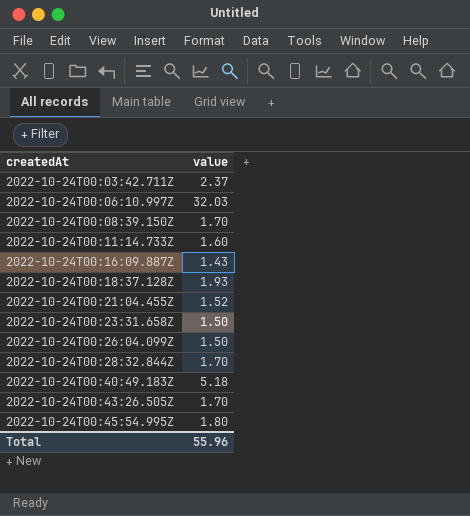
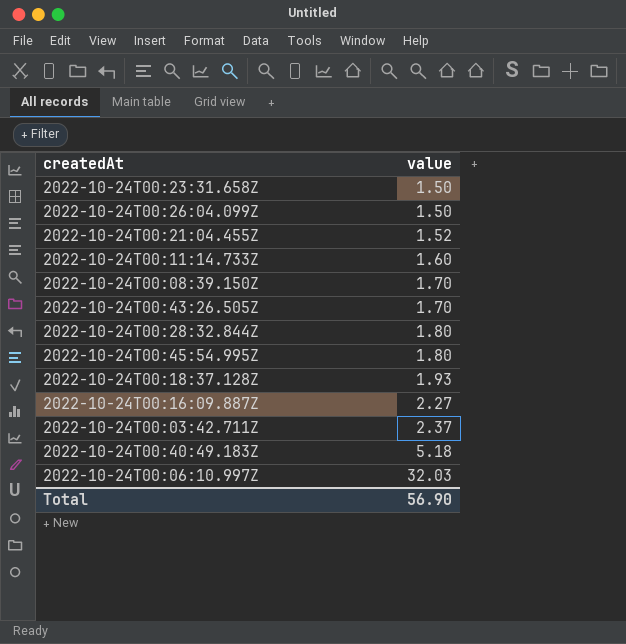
row order: createdAt ascending -> value ascending
2022-10-24T00:28:32.844Z | value: 1.70 -> 1.80
2022-10-24T00:16:09.887Z | value: 1.43 -> 2.27
Total | value: 55.96 -> 56.90

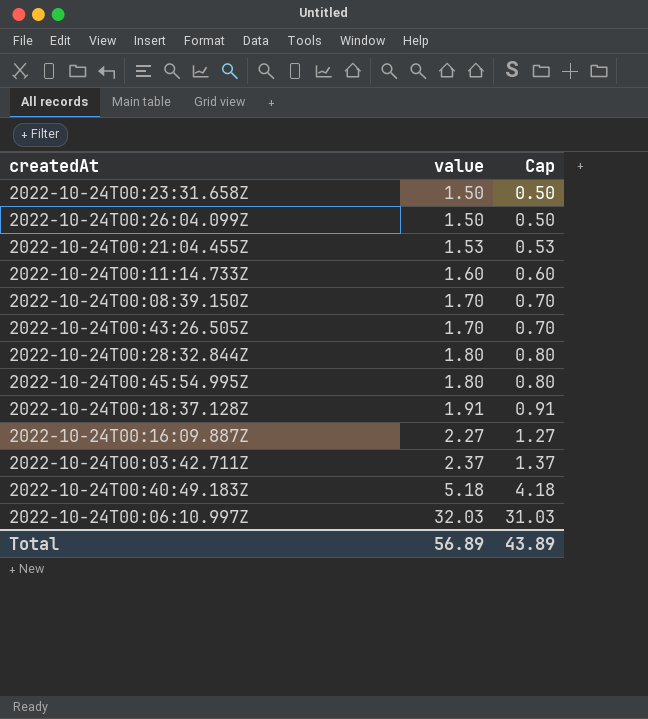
column Cap | formula: none -> [value] - 1
2022-10-24T00:21:04.455Z | value: 1.52 -> 1.53
2022-10-24T00:18:37.128Z | value: 1.93 -> 1.91
Total | value: 56.90 -> 56.89

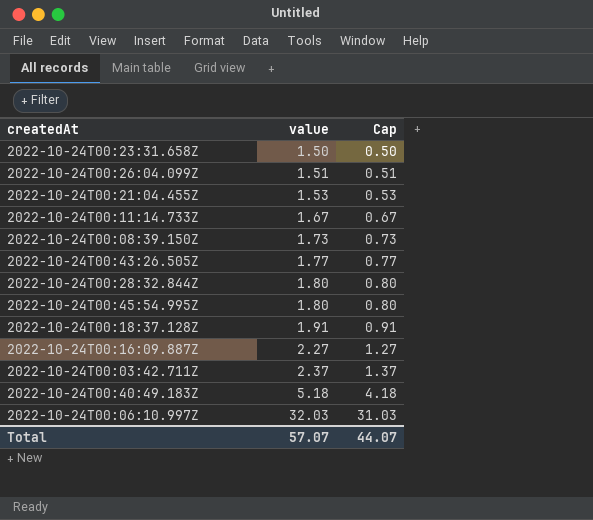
2022-10-24T00:26:04.099Z | value: 1.50 -> 1.51
2022-10-24T00:26:04.099Z | Cap: 0.50 -> 0.51
2022-10-24T00:11:14.733Z | value: 1.60 -> 1.67
2022-10-24T00:11:14.733Z | Cap: 0.60 -> 0.67
2022-10-24T00:08:39.150Z | value: 1.70 -> 1.73
2022-10-24T00:08:39.150Z | Cap: 0.70 -> 0.73
2022-10-24T00:43:26.505Z | value: 1.70 -> 1.77
2022-10-24T00:43:26.505Z | Cap: 0.70 -> 0.77
Total | value: 56.89 -> 57.07
Total | Cap: 43.89 -> 44.07

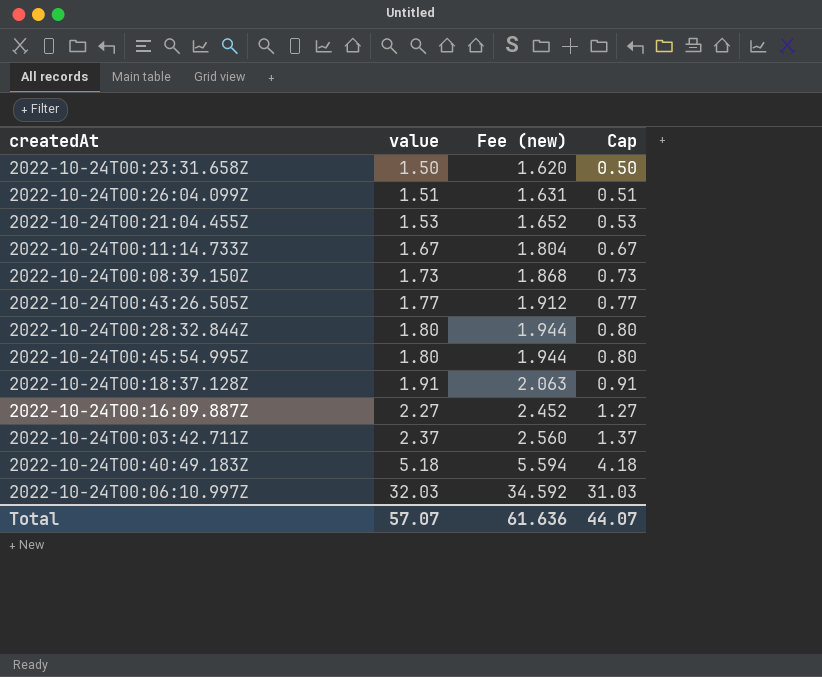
column Fee (new) | formula: none -> [value] * 1.08

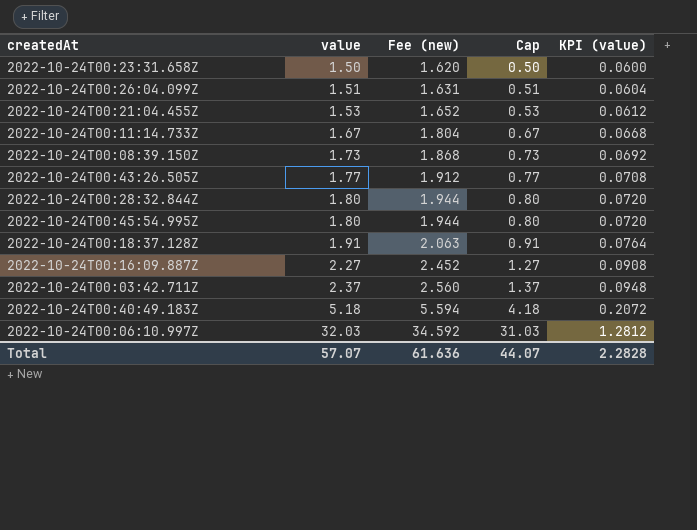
column KPI (value) | formula: none -> [value] * 0.04

